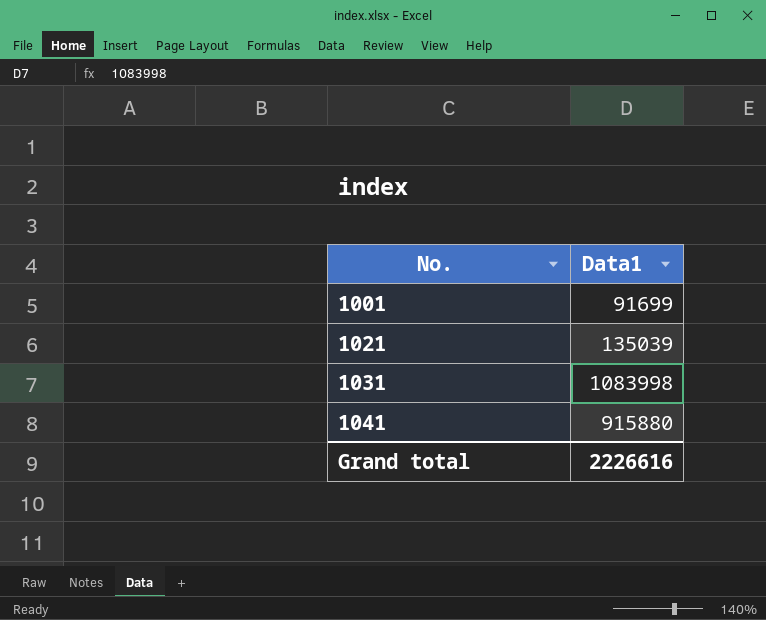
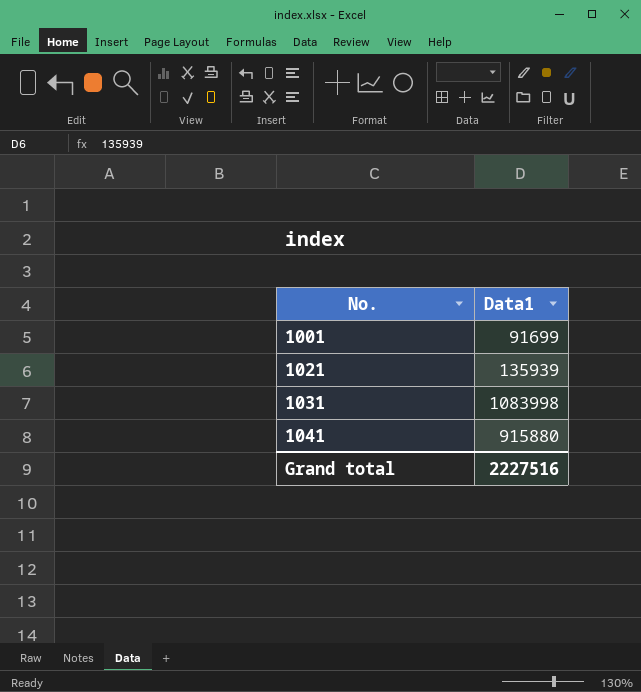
1021 | Data1: 135039 -> 135939
Grand total | Data1: 2226616 -> 2227516

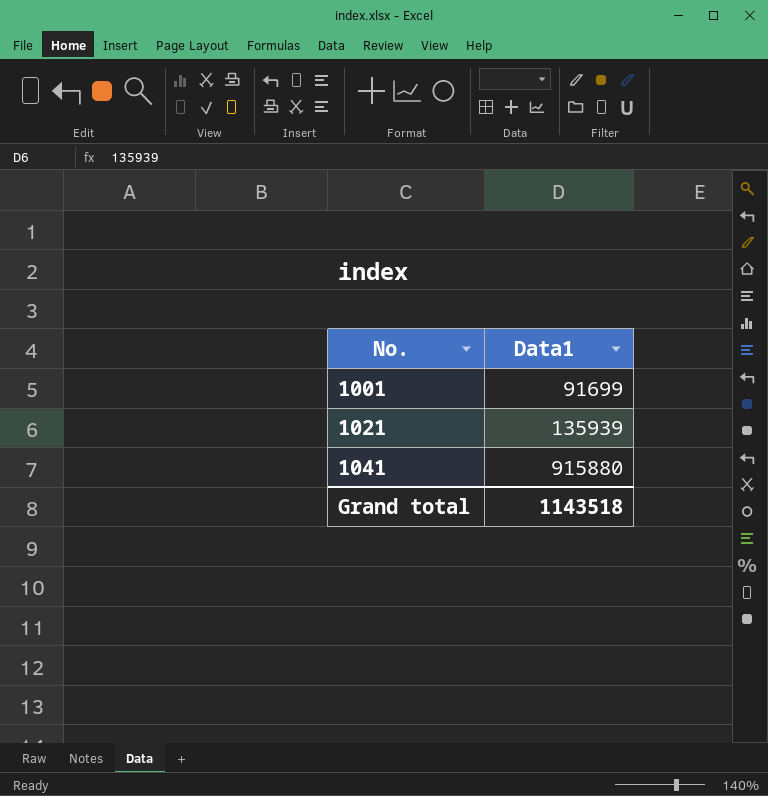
row 1031: 1083998 -> none
Grand total | Data1: 2227516 -> 1143518

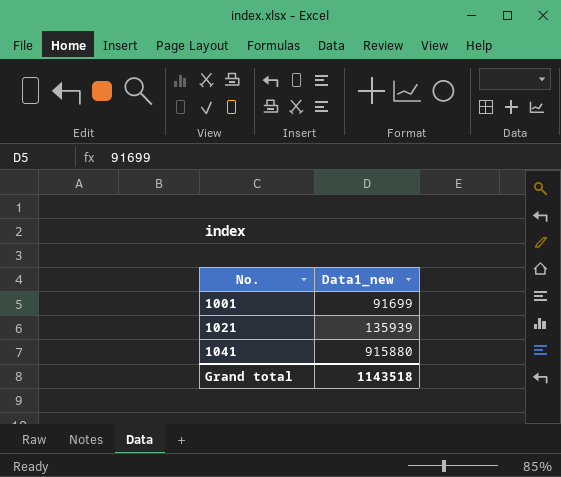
column name: Data1 -> Data1_new

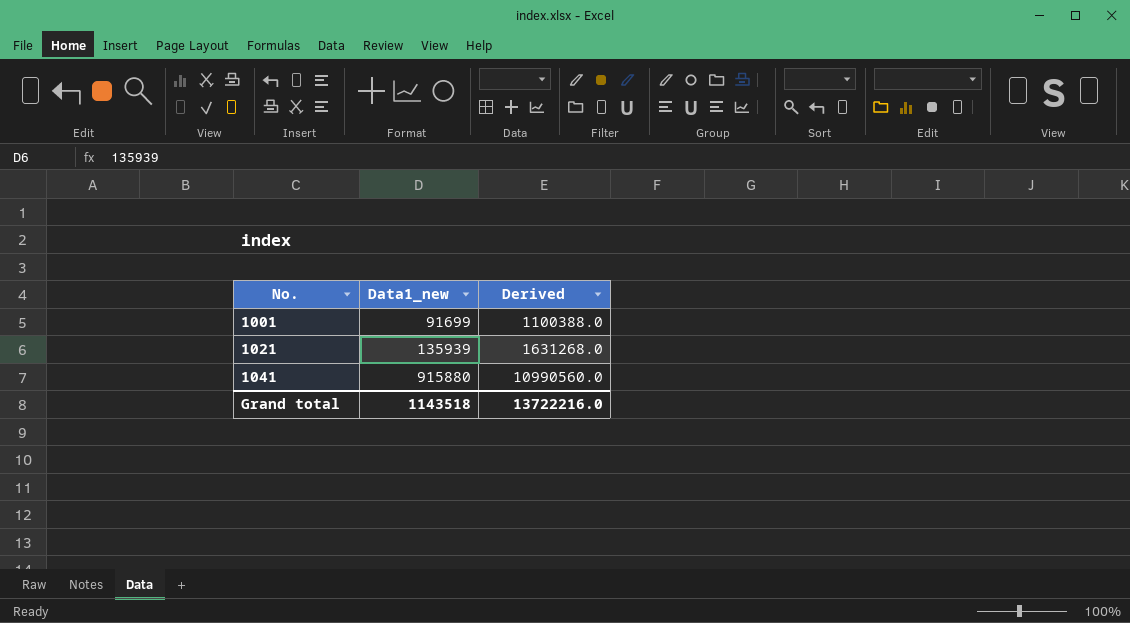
column Derived | formula: none -> [Data1_new] * 12

